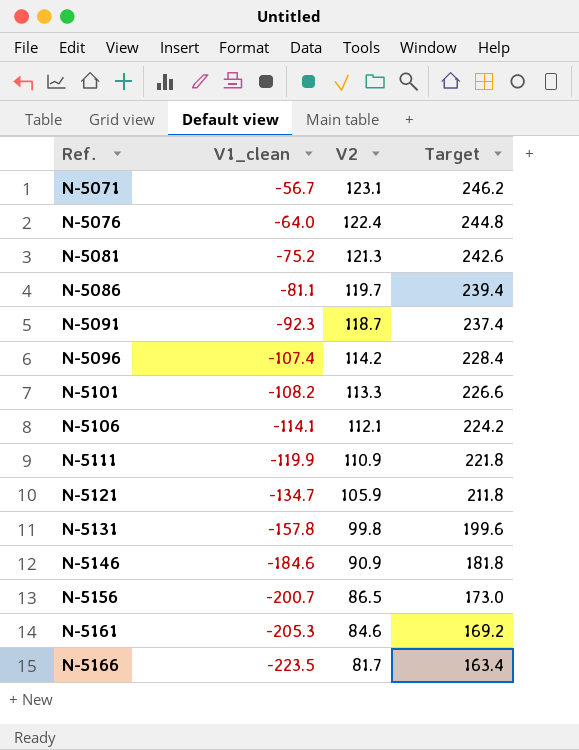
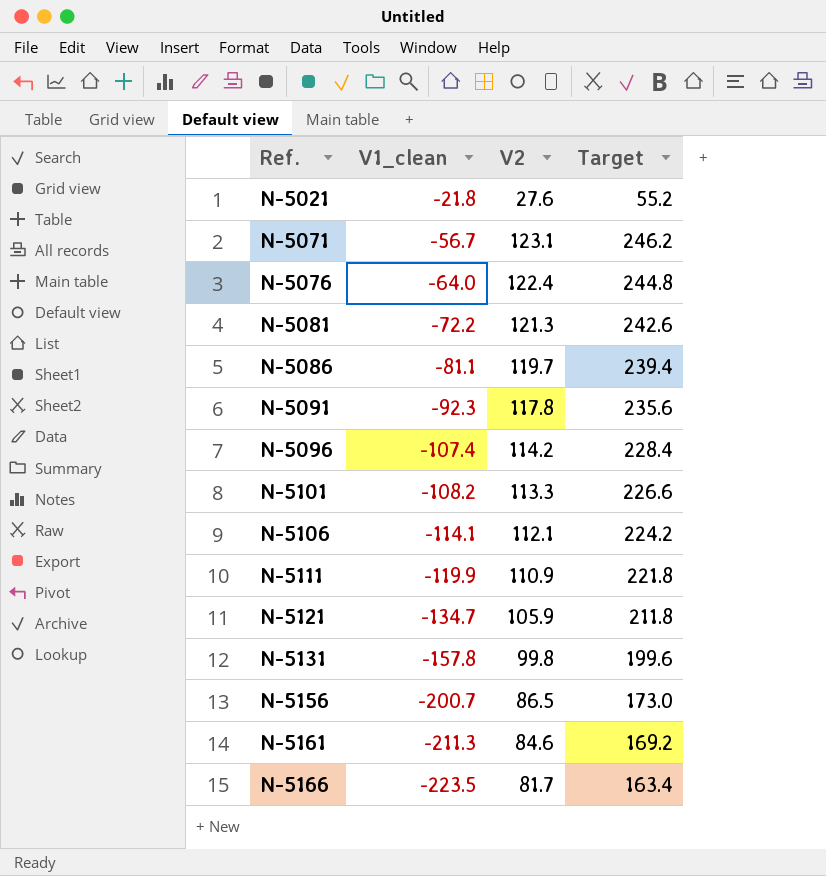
row N-5146: -184.6 | 90.9 | 181.8 -> none
row N-5021: none -> -21.8 | 27.6 | 55.2
N-5081 | V1_clean: -75.2 -> -72.2
N-5091 | V2: 118.7 -> 117.8
N-5091 | Target: 237.4 -> 235.6
N-5161 | V1_clean: -205.3 -> -211.3

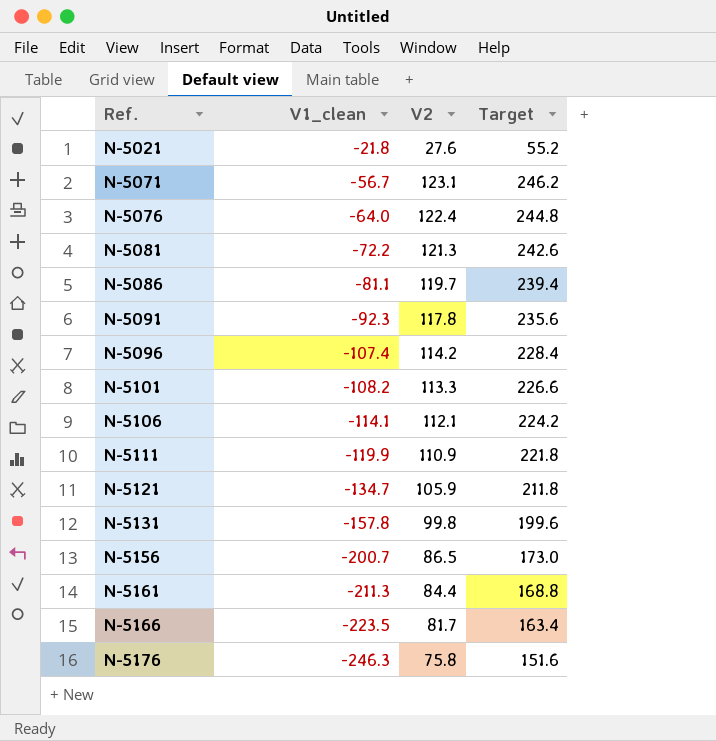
N-5161 | V2: 84.6 -> 84.4
N-5161 | Target: 169.2 -> 168.8
row N-5176: none -> -246.3 | 75.8 | 151.6

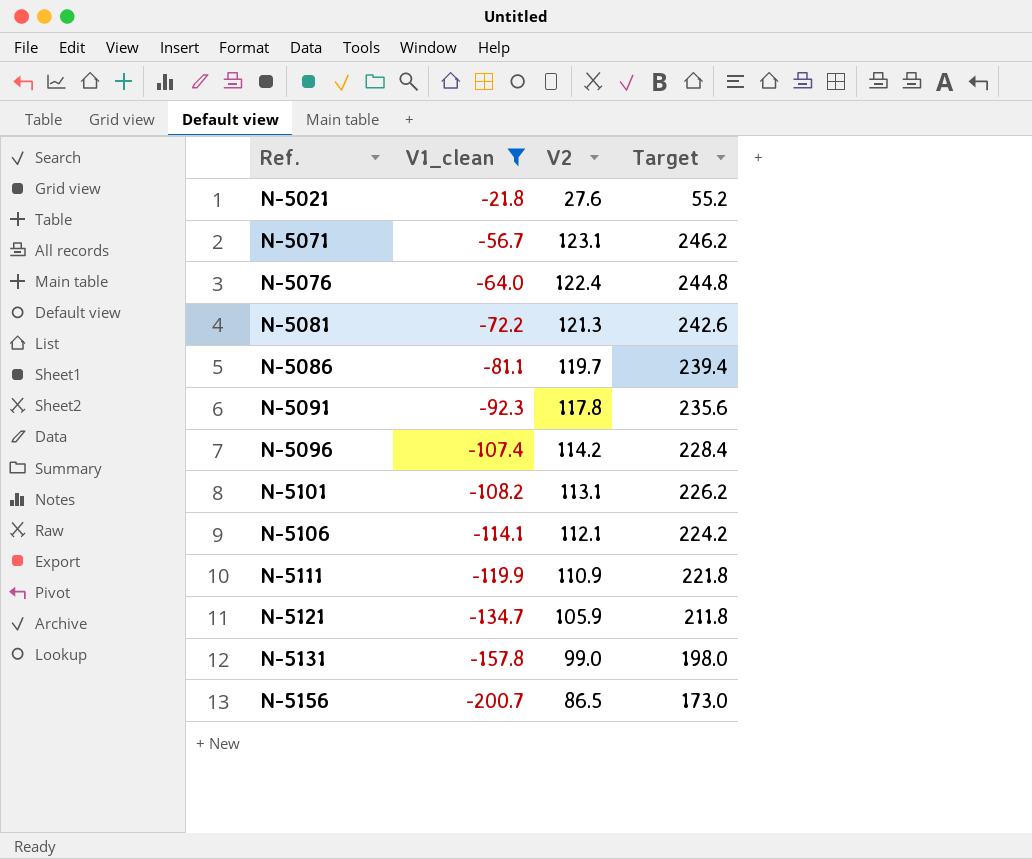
filter: none -> V1_clean >= -200.7
N-5101 | V2: 113.3 -> 113.1
N-5101 | Target: 226.6 -> 226.2
N-5131 | V2: 99.8 -> 99.0
N-5131 | Target: 199.6 -> 198.0

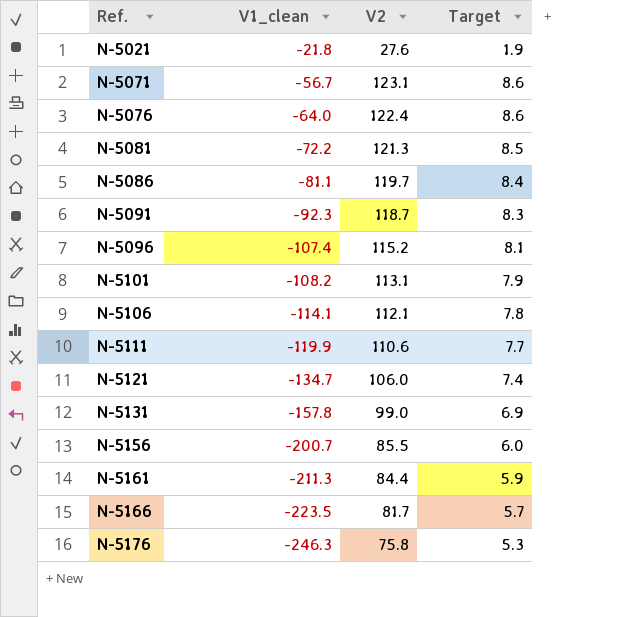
filter: V1_clean >= -200.7 -> none
column Target | formula: [V2] * 2 -> [V2] * 0.07
N-5091 | V2: 117.8 -> 118.7
N-5096 | V2: 114.2 -> 115.2
N-5111 | V2: 110.9 -> 110.6
N-5121 | V2: 105.9 -> 106.0
N-5156 | V2: 86.5 -> 85.5

